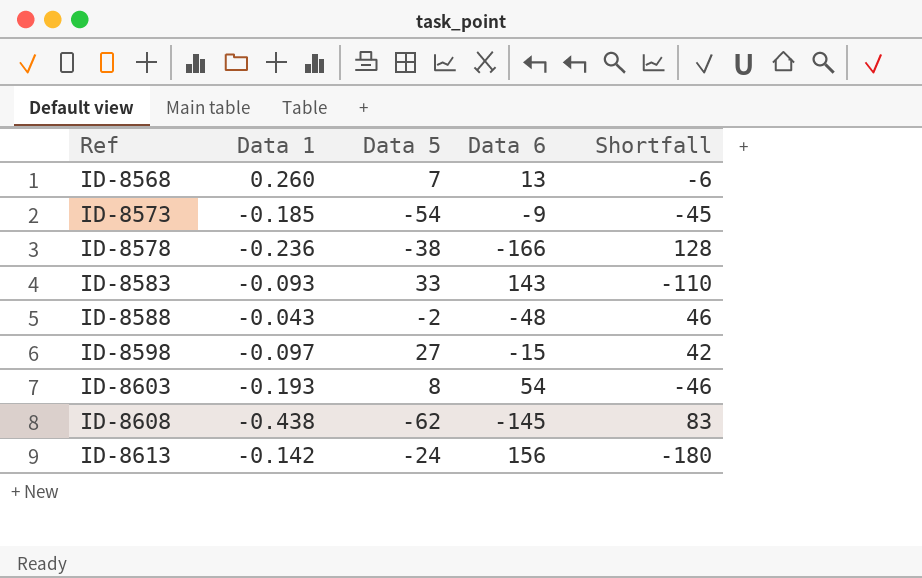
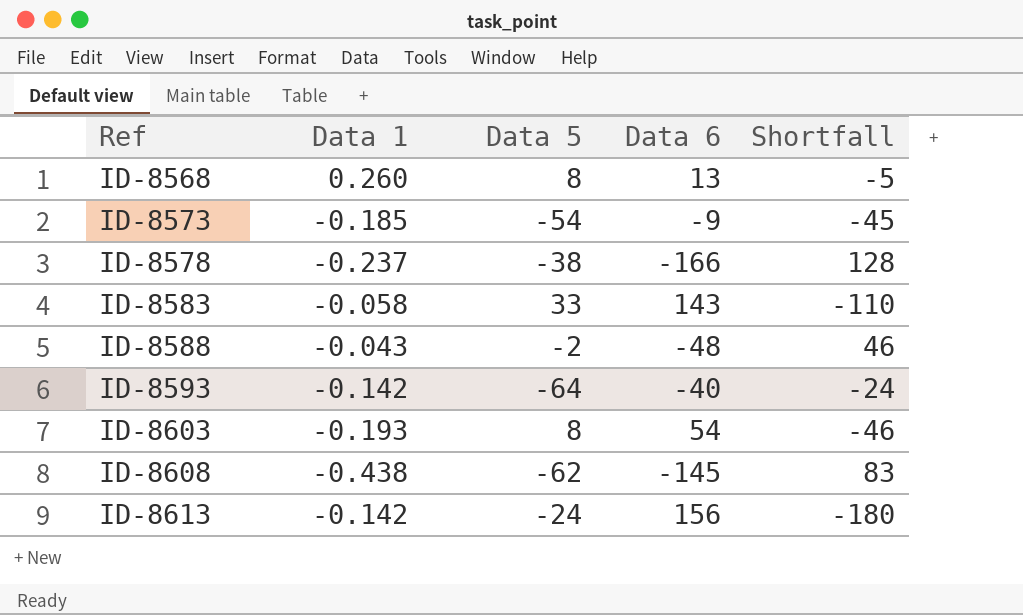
row ID-8598: -0.097 | 27 | -15 | 42 -> none
ID-8568 | Data 5: 7 -> 8
ID-8568 | Shortfall: -6 -> -5
ID-8578 | Data 1: -0.236 -> -0.237
ID-8583 | Data 1: -0.093 -> -0.058
row ID-8593: none -> -0.142 | -64 | -40 | -24

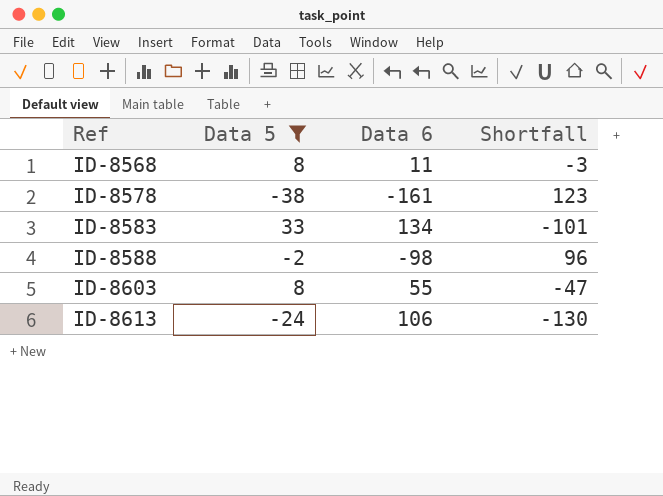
filter: none -> Data 5 >= -38
column Data 1 | position: 2 -> none
ID-8568 | Data 6: 13 -> 11
ID-8568 | Shortfall: -5 -> -3
ID-8578 | Data 6: -166 -> -161
ID-8578 | Shortfall: 128 -> 123
ID-8583 | Data 6: 143 -> 134
ID-8583 | Shortfall: -110 -> -101
ID-8588 | Data 6: -48 -> -98
ID-8588 | Shortfall: 46 -> 96
ID-8603 | Data 6: 54 -> 55
ID-8603 | Shortfall: -46 -> -47
ID-8613 | Data 6: 156 -> 106
ID-8613 | Shortfall: -180 -> -130

